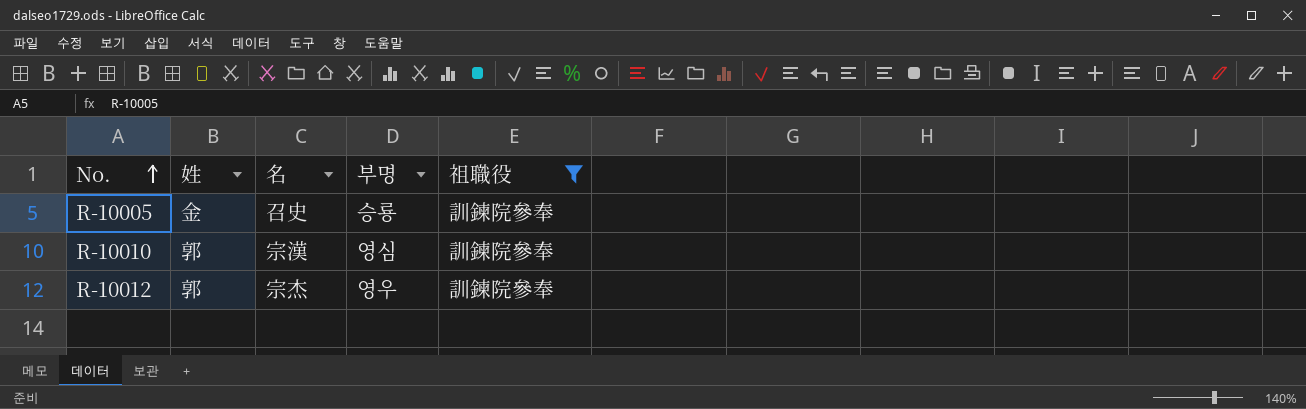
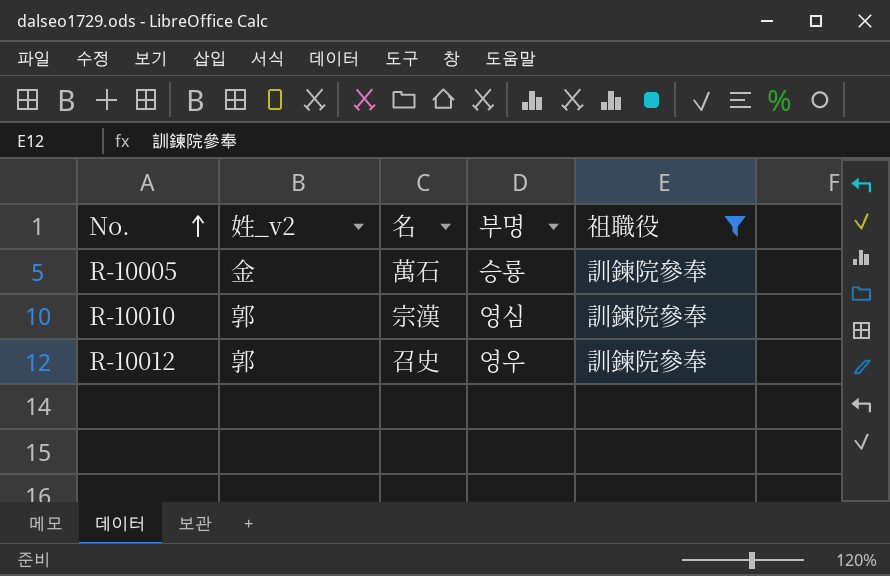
column name: 姓 -> 姓_v2
R-10005 | 名: 召史 -> 萬石
R-10012 | 名: 宗杰 -> 召史

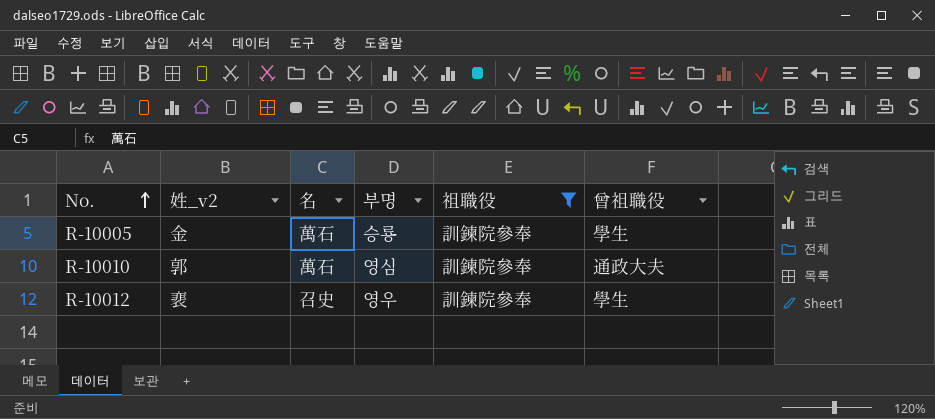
column 曾祖職役 | position: none -> 6
R-10010 | 名: 宗漢 -> 萬石
R-10012 | 姓_v2: 郭 -> 裵

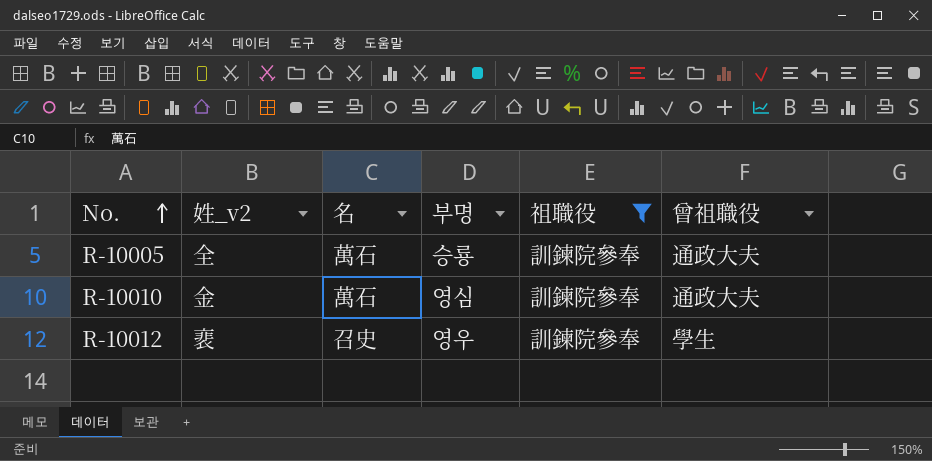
R-10005 | 姓_v2: 金 -> 全
R-10005 | 曾祖職役: 學生 -> 通政大夫
R-10010 | 姓_v2: 郭 -> 金

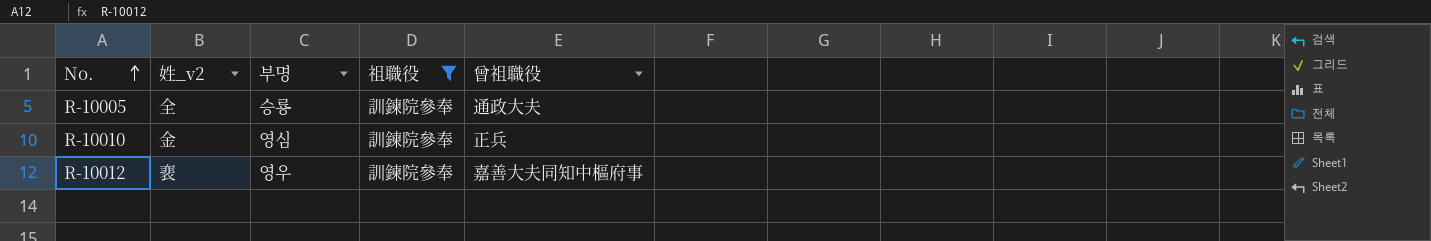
column 名 | position: 3 -> none
R-10010 | 曾祖職役: 通政大夫 -> 正兵
R-10012 | 曾祖職役: 學生 -> 嘉善大夫同知中樞府事

